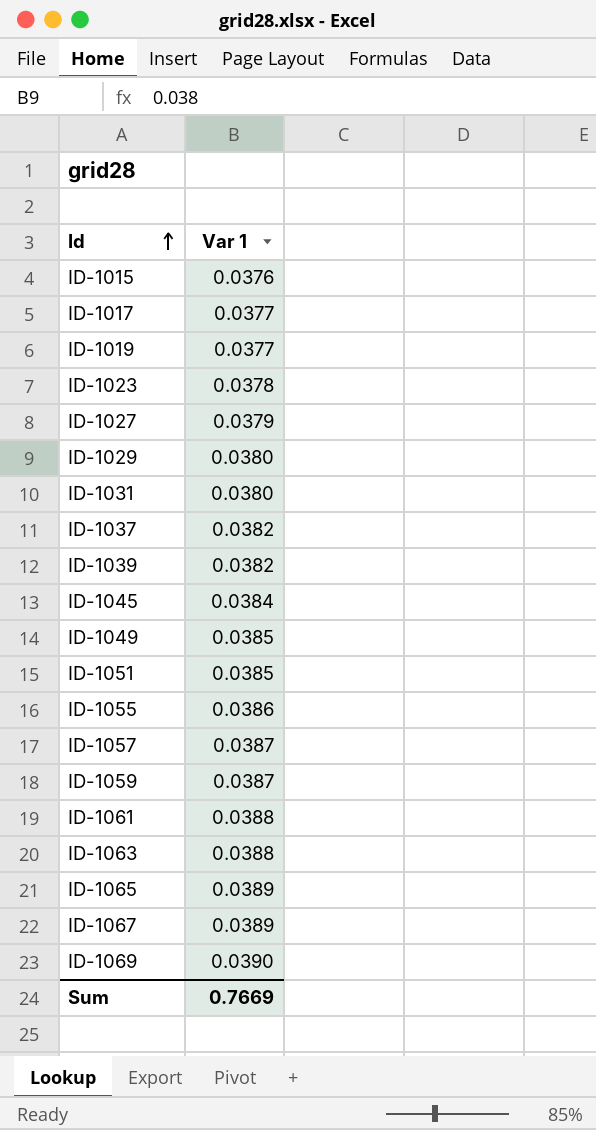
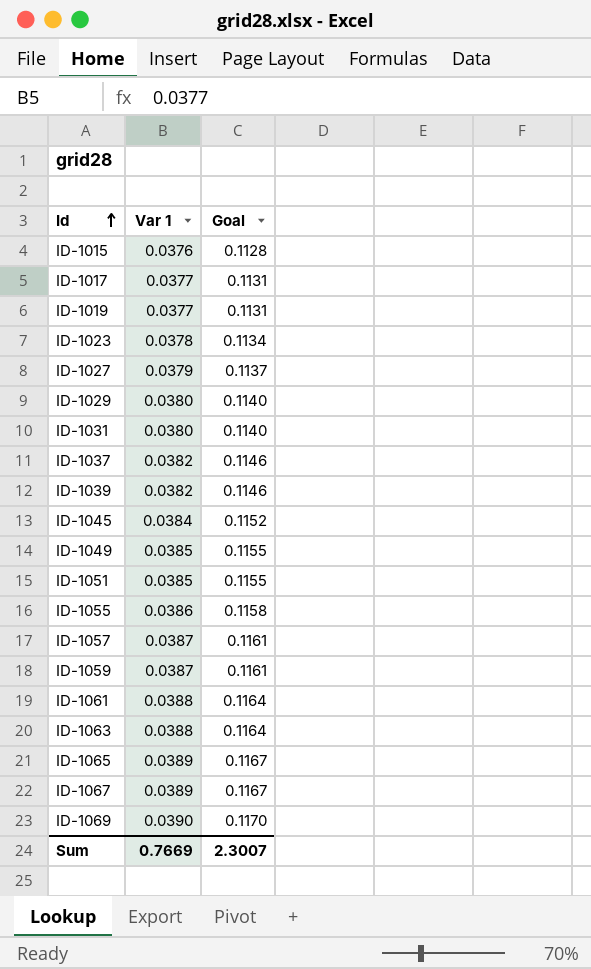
column Goal | formula: none -> [Var 1] * 3

